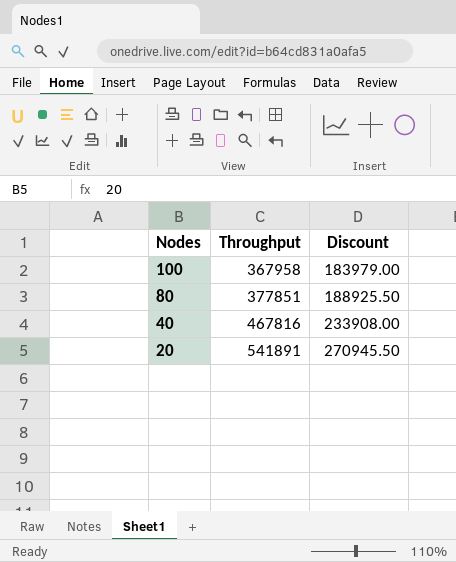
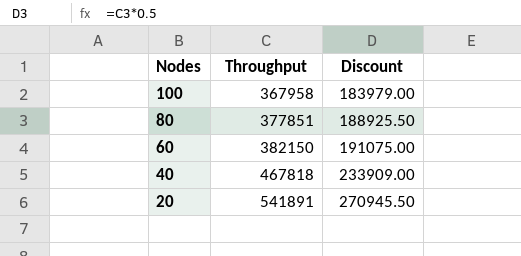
row 60: none -> 382150 | 191075.00
40 | Throughput: 467816 -> 467818
40 | Discount: 233908.00 -> 233909.00

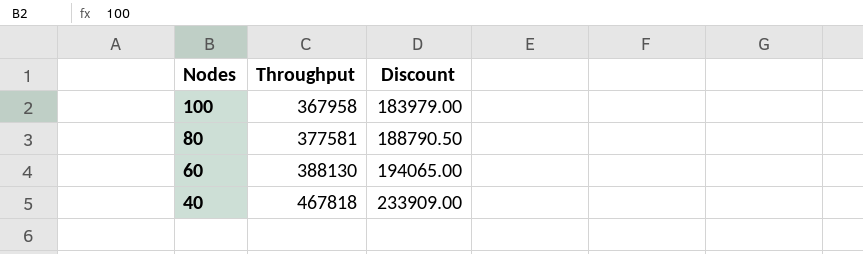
row 20: 541891 | 270945.50 -> none
80 | Throughput: 377851 -> 377581
80 | Discount: 188925.50 -> 188790.50
60 | Throughput: 382150 -> 388130
60 | Discount: 191075.00 -> 194065.00

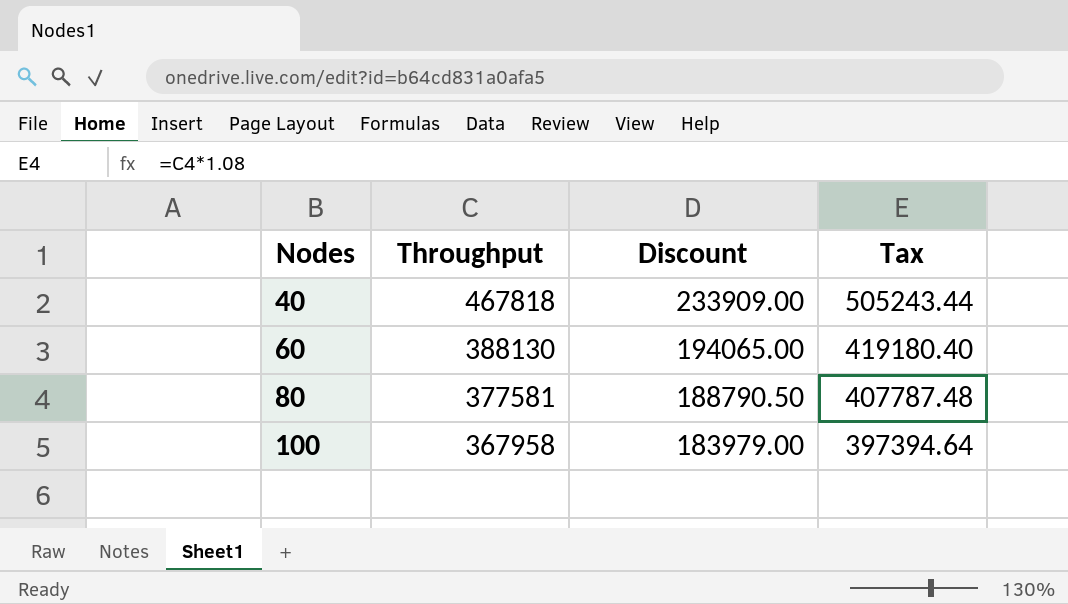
row order: Nodes descending -> Nodes ascending
column Tax | formula: none -> [Throughput] * 1.08

